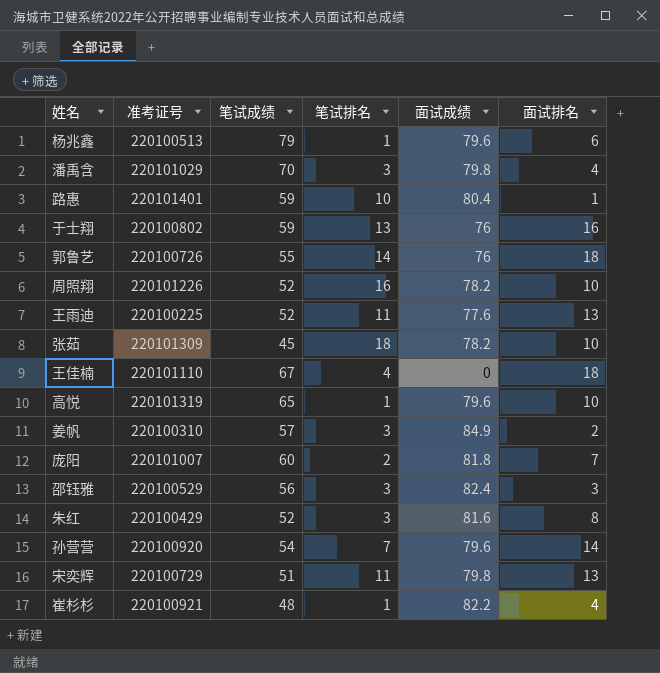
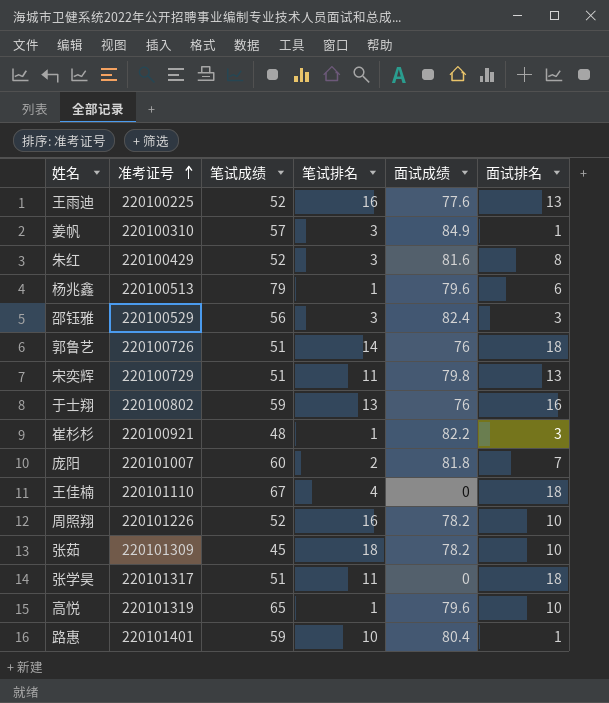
row order: none -> 准考证号 ascending
row 潘禹含: 220101029 | 70 | 3 | 79.8 | 4 -> none
row 孙营营: 220100920 | 54 | 7 | 79.6 | 14 -> none
王雨迪 | 笔试排名: 11 -> 16
姜帆 | 面试排名: 2 -> 1
郭鲁艺 | 笔试成绩: 55 -> 51
崔杉杉 | 面试排名: 4 -> 3
row 张学昊: none -> 220101317 | 51 | 11 | 0 | 18

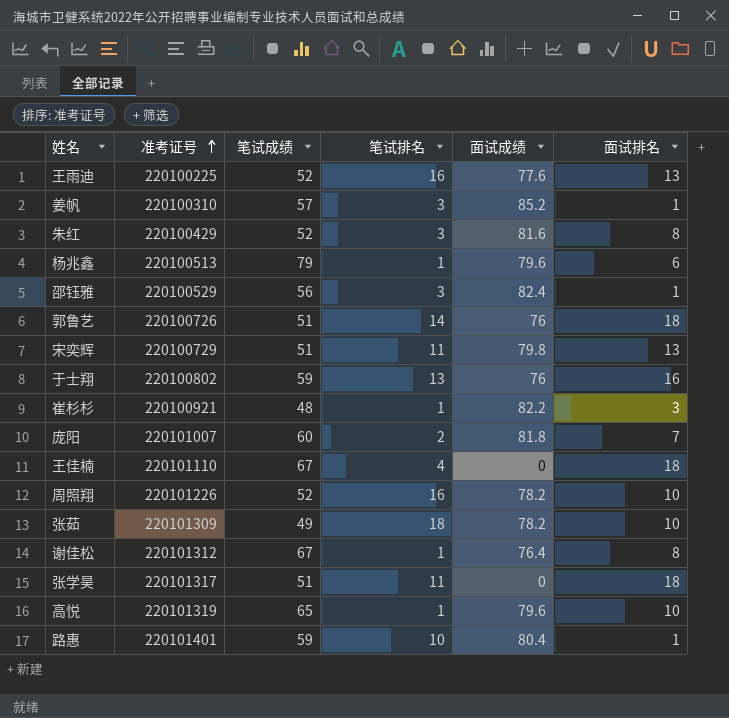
姜帆 | 面试成绩: 84.9 -> 85.2
邵钰雅 | 面试排名: 3 -> 1
张茹 | 笔试成绩: 45 -> 49
row 谢佳松: none -> 220101312 | 67 | 1 | 76.4 | 8

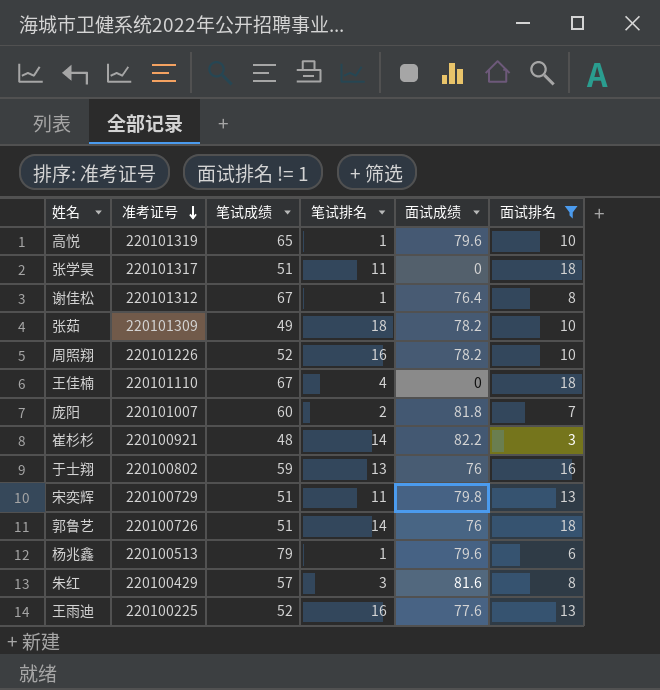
filter: none -> 面试排名 != 1
row order: 准考证号 ascending -> 准考证号 descending
崔杉杉 | 笔试排名: 1 -> 14
朱红 | 笔试成绩: 52 -> 57

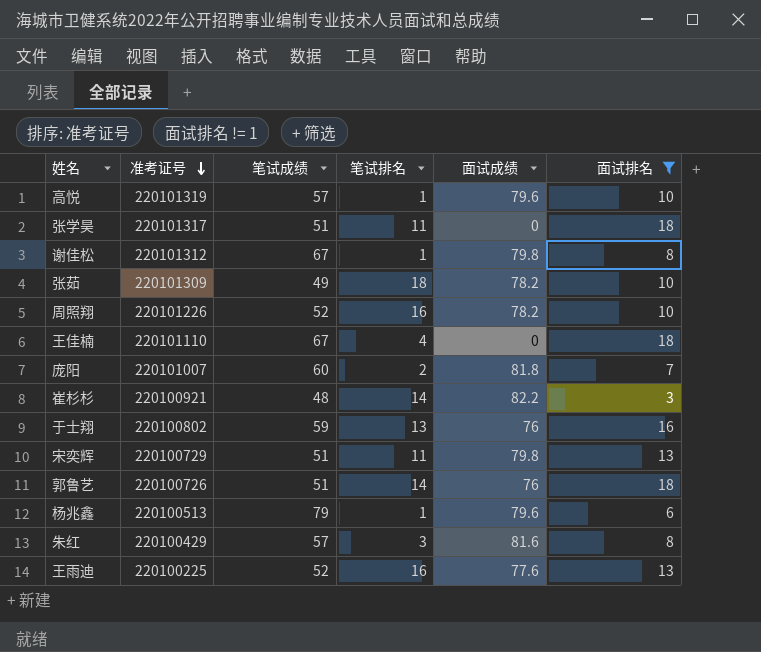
高悦 | 笔试成绩: 65 -> 57
谢佳松 | 面试成绩: 76.4 -> 79.8

